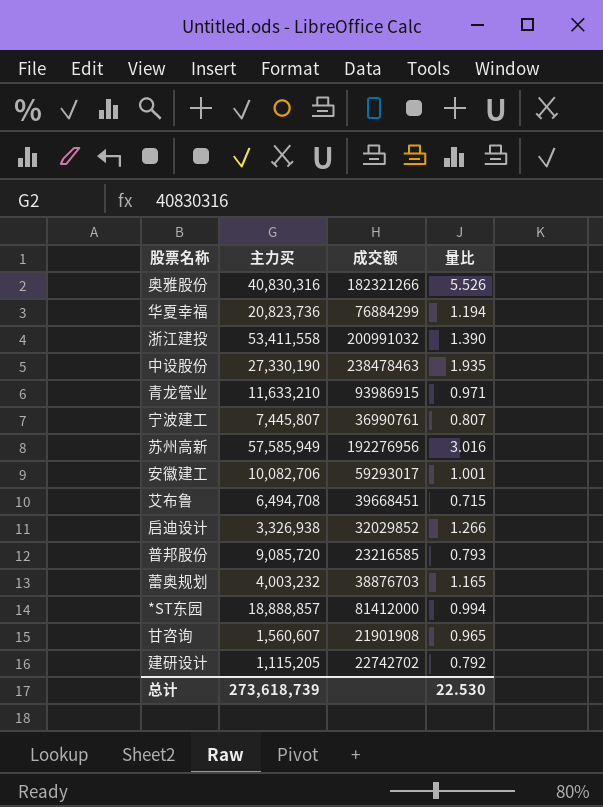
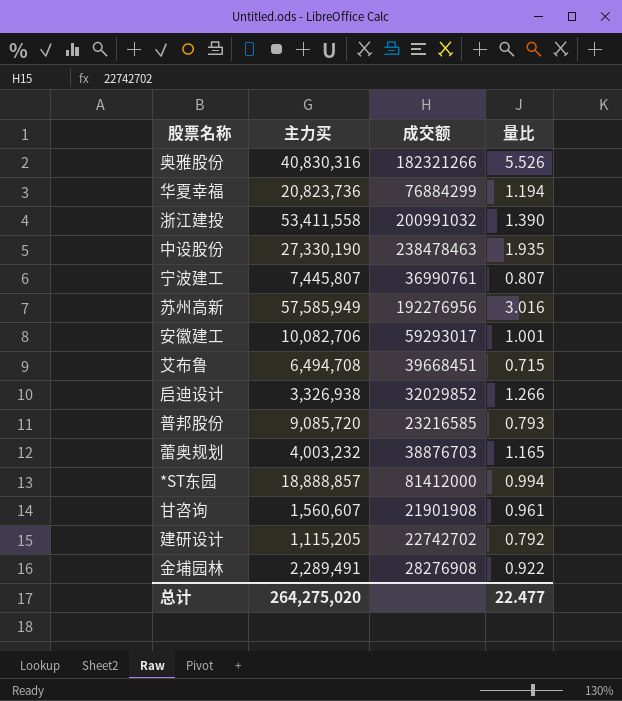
row 青龙管业: 11,633,210 | 93986915 | 0.971 -> none
甘咨询 | 量比: 0.965 -> 0.961
row 金埔园林: none -> 2,289,491 | 28276908 | 0.922
总计 | 主力买: 273,618,739 -> 264,275,020
总计 | 量比: 22.530 -> 22.477

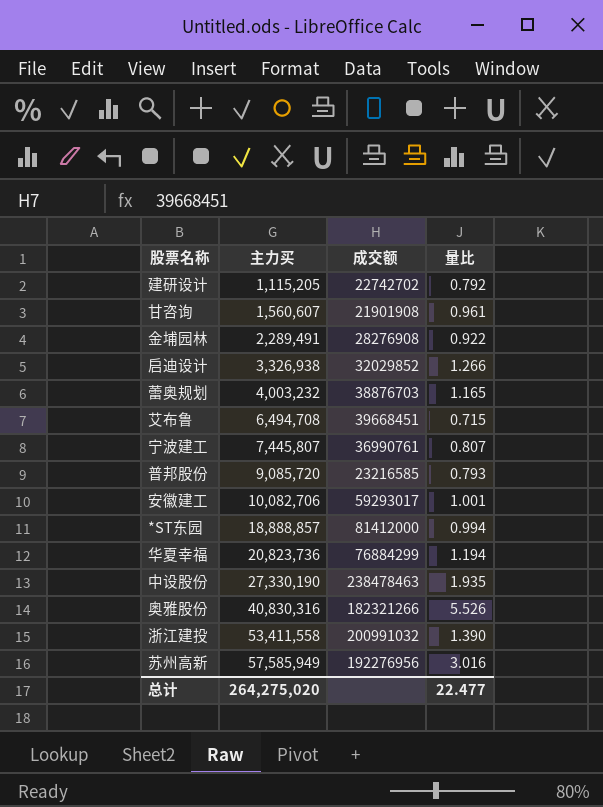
row order: none -> 主力买 ascending

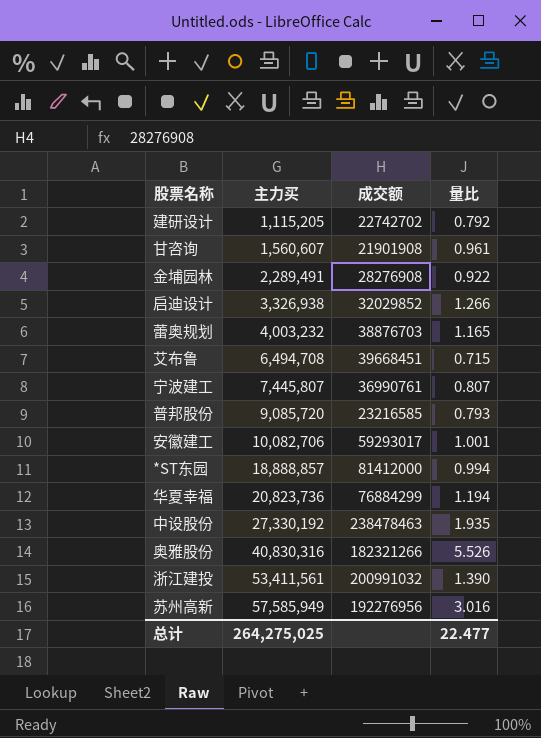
中设股份 | 主力买: 27,330,190 -> 27,330,192
浙江建投 | 主力买: 53,411,558 -> 53,411,561
总计 | 主力买: 264,275,020 -> 264,275,025

